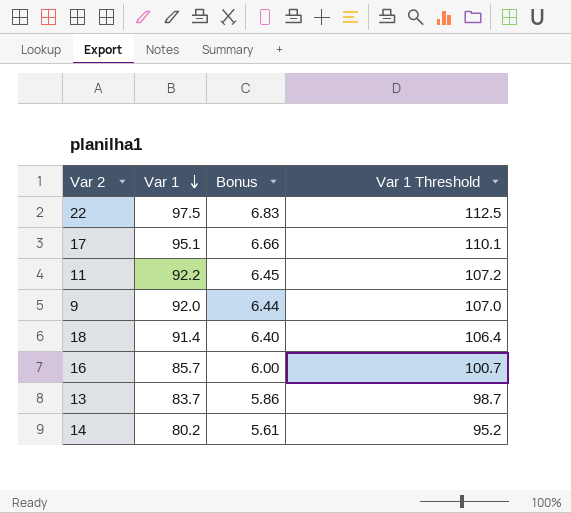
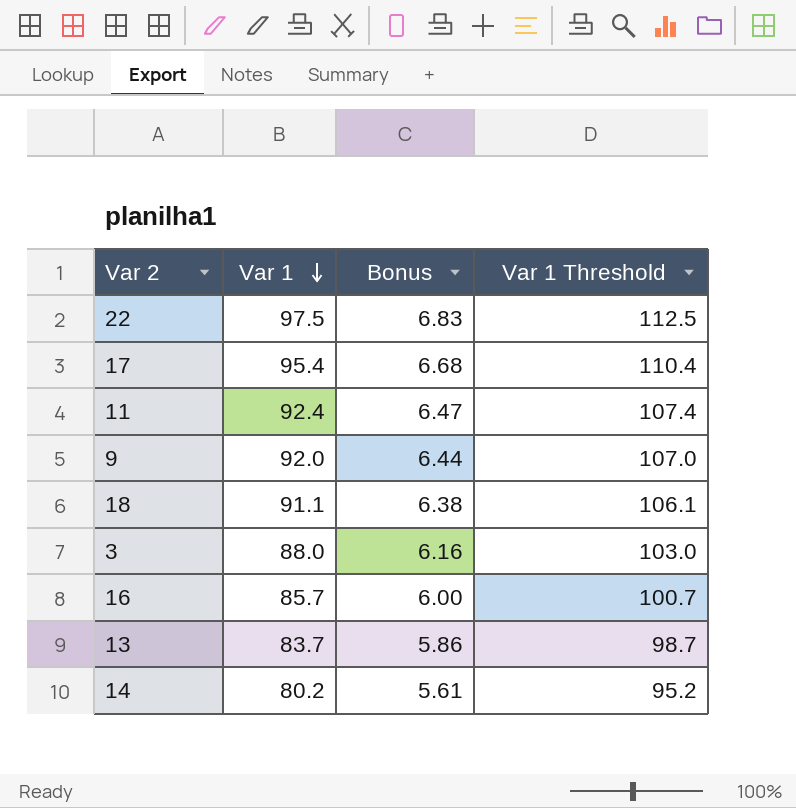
17 | Var 1: 95.1 -> 95.4
17 | Bonus: 6.66 -> 6.68
17 | Var 1 Threshold: 110.1 -> 110.4
11 | Var 1: 92.2 -> 92.4
11 | Bonus: 6.45 -> 6.47
11 | Var 1 Threshold: 107.2 -> 107.4
18 | Var 1: 91.4 -> 91.1
18 | Bonus: 6.40 -> 6.38
18 | Var 1 Threshold: 106.4 -> 106.1
row 3: none -> 88.0 | 6.16 | 103.0

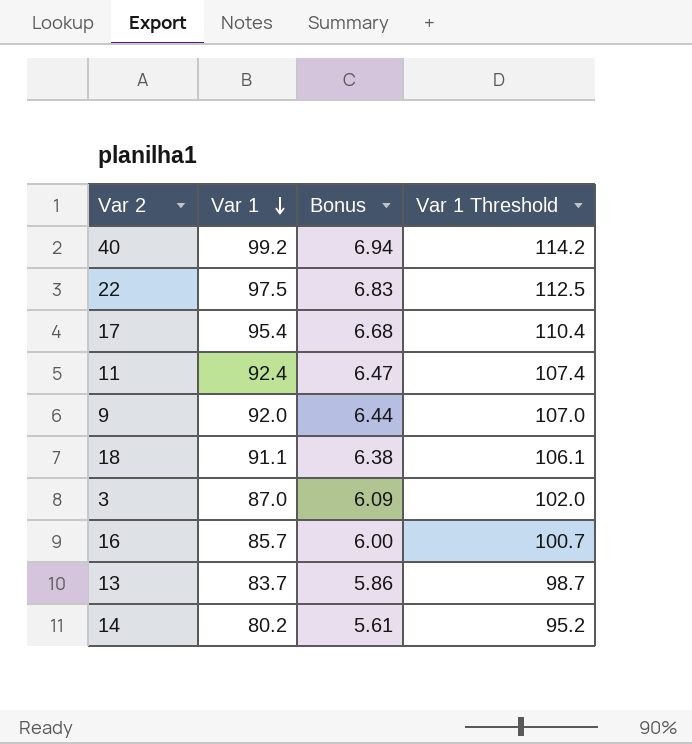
row 40: none -> 99.2 | 6.94 | 114.2
3 | Var 1: 88.0 -> 87.0
3 | Bonus: 6.16 -> 6.09
3 | Var 1 Threshold: 103.0 -> 102.0

